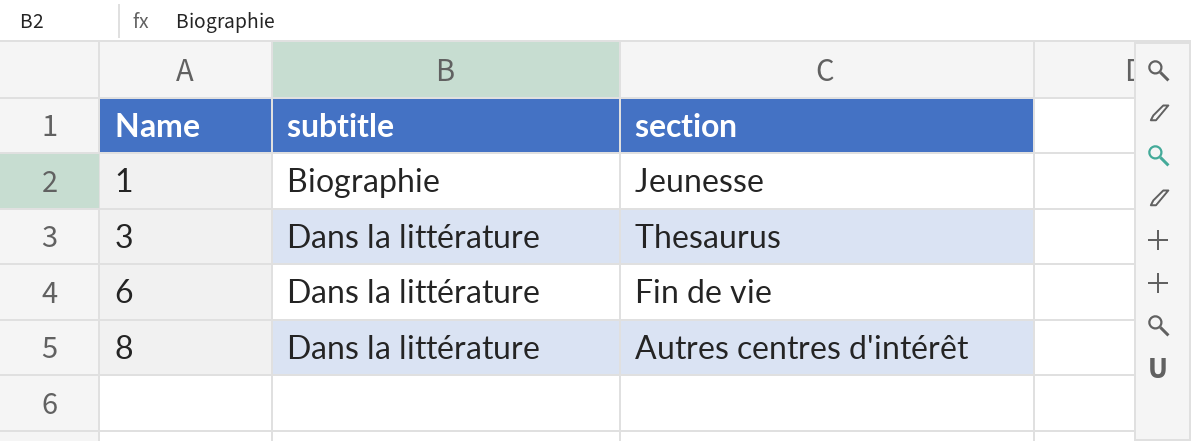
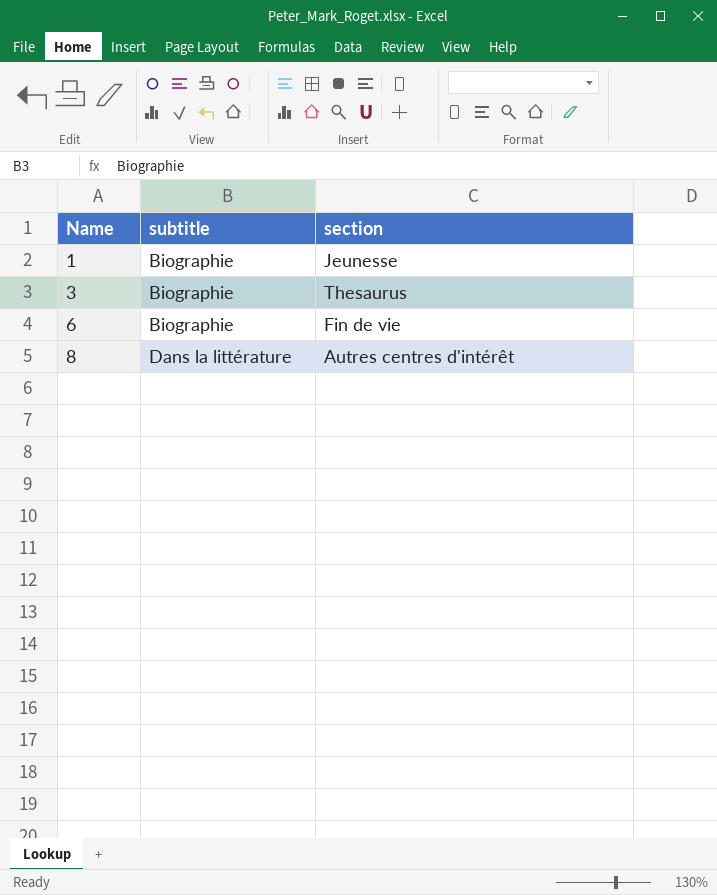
3 | subtitle: Dans la littérature -> Biographie
6 | subtitle: Dans la littérature -> Biographie

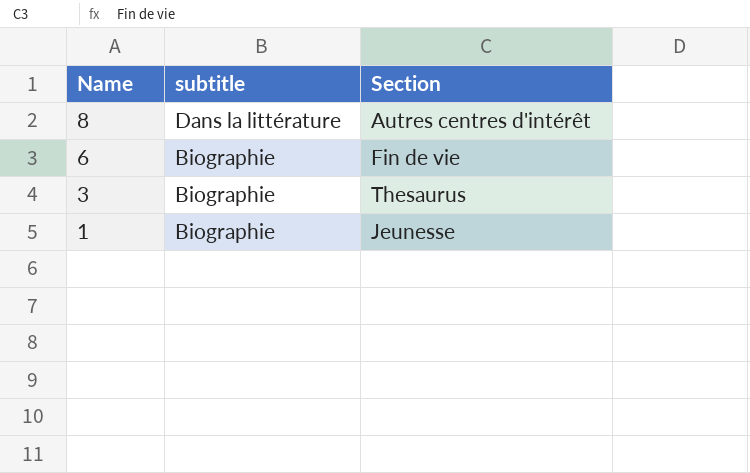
row order: Name ascending -> Name descending
column name: section -> Section

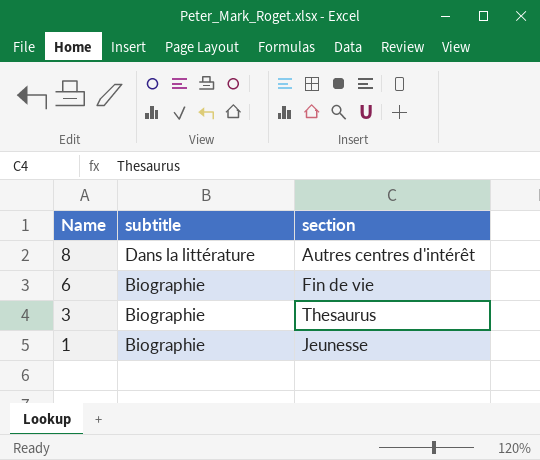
column name: Section -> section

